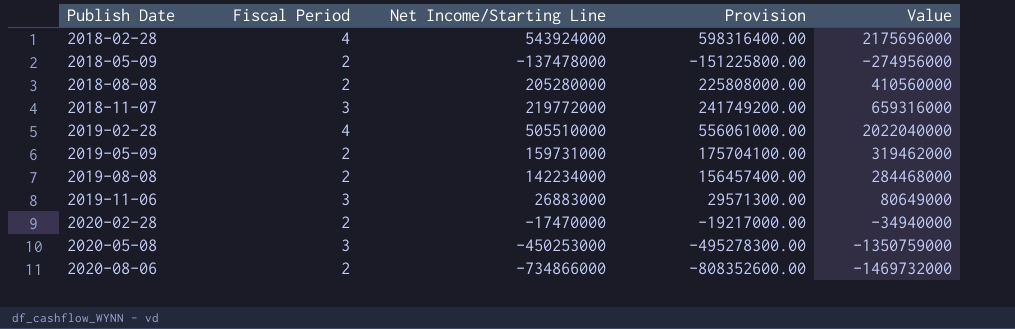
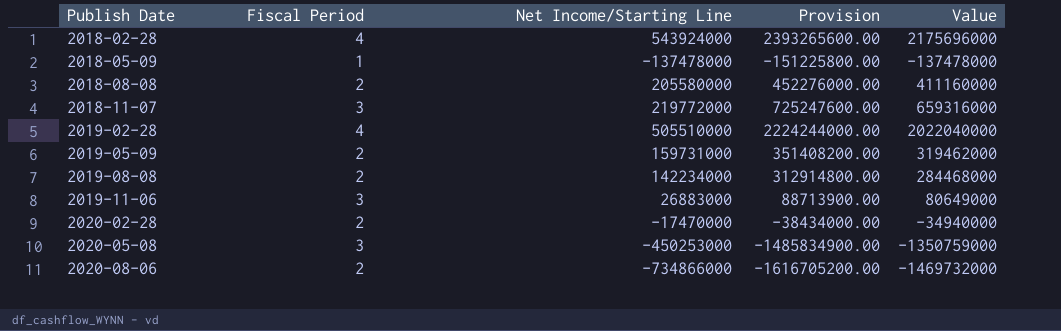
column Provision | formula: [Net Income/Starting Line] * 1.1 -> [Value] * 1.1
2018-05-09 | Fiscal Period: 2 -> 1
2018-05-09 | Value: -274956000 -> -137478000
2018-08-08 | Net Income/Starting Line: 205280000 -> 205580000
2018-08-08 | Value: 410560000 -> 411160000

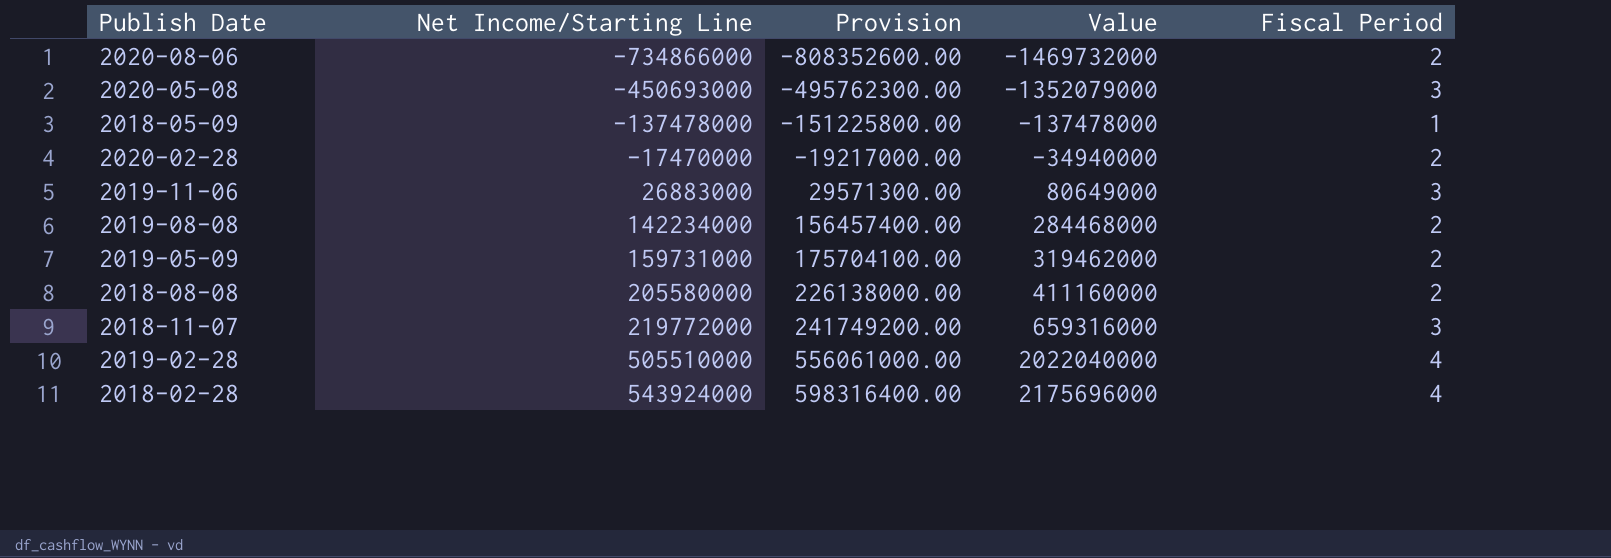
row order: Publish Date ascending -> Net Income/Starting Line ascending
column Provision | formula: [Value] * 1.1 -> [Net Income/Starting Line] * 1.1
column Fiscal Period | position: 2 -> 5
2020-05-08 | Net Income/Starting Line: -450253000 -> -450693000
2020-05-08 | Value: -1350759000 -> -1352079000

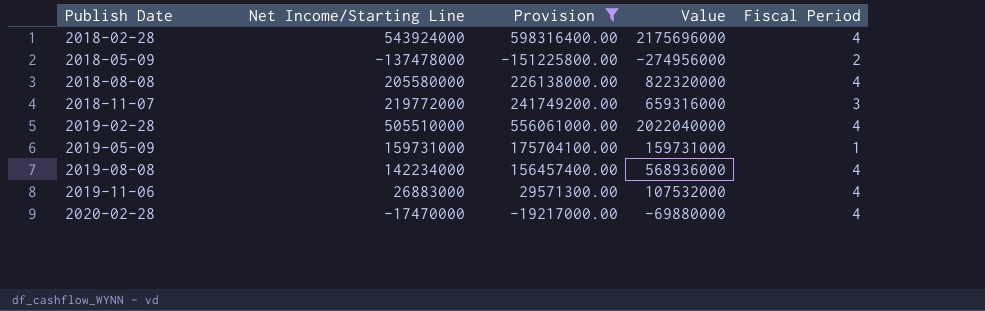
filter: none -> Provision >= -151225800.00
row order: Net Income/Starting Line ascending -> Publish Date ascending
2018-05-09 | Value: -137478000 -> -274956000
2018-05-09 | Fiscal Period: 1 -> 2
2018-08-08 | Value: 411160000 -> 822320000
2018-08-08 | Fiscal Period: 2 -> 4
2019-05-09 | Value: 319462000 -> 159731000
2019-05-09 | Fiscal Period: 2 -> 1
2019-08-08 | Value: 284468000 -> 568936000
2019-08-08 | Fiscal Period: 2 -> 4
2019-11-06 | Value: 80649000 -> 107532000
2019-11-06 | Fiscal Period: 3 -> 4
2020-02-28 | Value: -34940000 -> -69880000
2020-02-28 | Fiscal Period: 2 -> 4

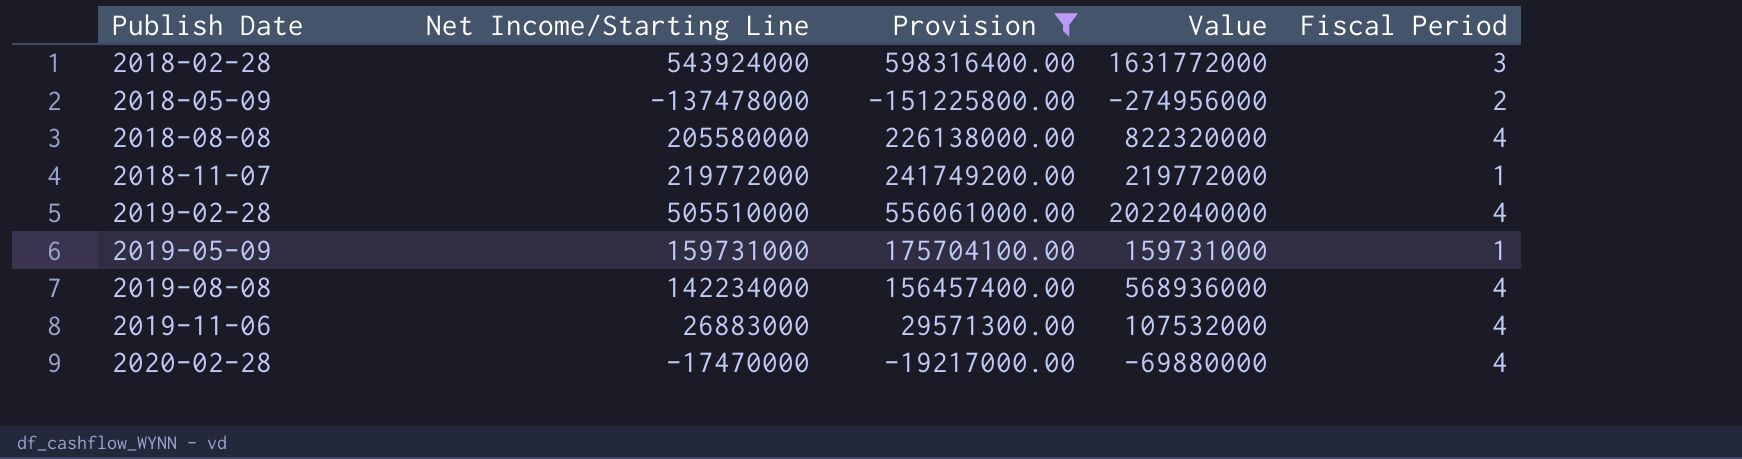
2018-02-28 | Value: 2175696000 -> 1631772000
2018-02-28 | Fiscal Period: 4 -> 3
2018-11-07 | Value: 659316000 -> 219772000
2018-11-07 | Fiscal Period: 3 -> 1

